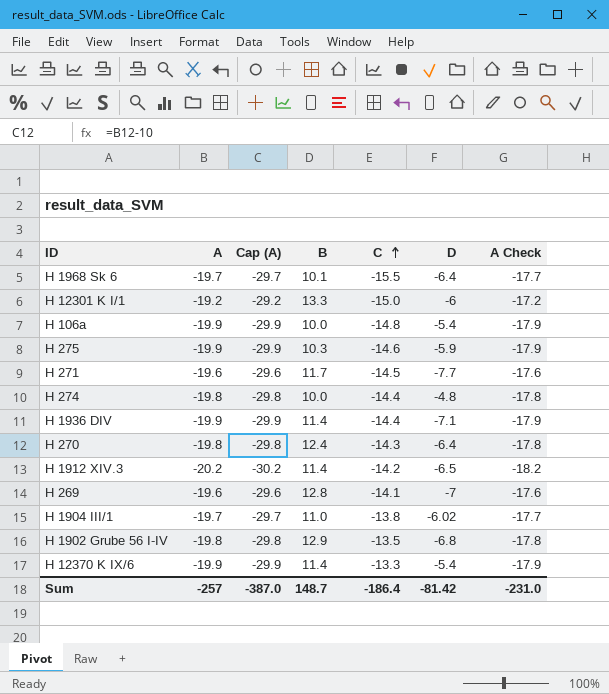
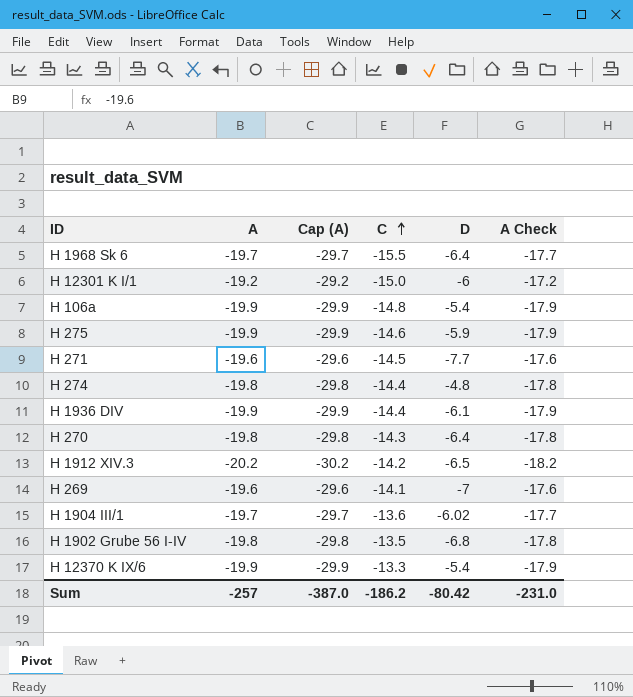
column B | position: 4 -> none
H 1936 DIV | D: -7.1 -> -6.1
H 1904 III/1 | C: -13.8 -> -13.6
Sum | C: -186.4 -> -186.2
Sum | D: -81.42 -> -80.42

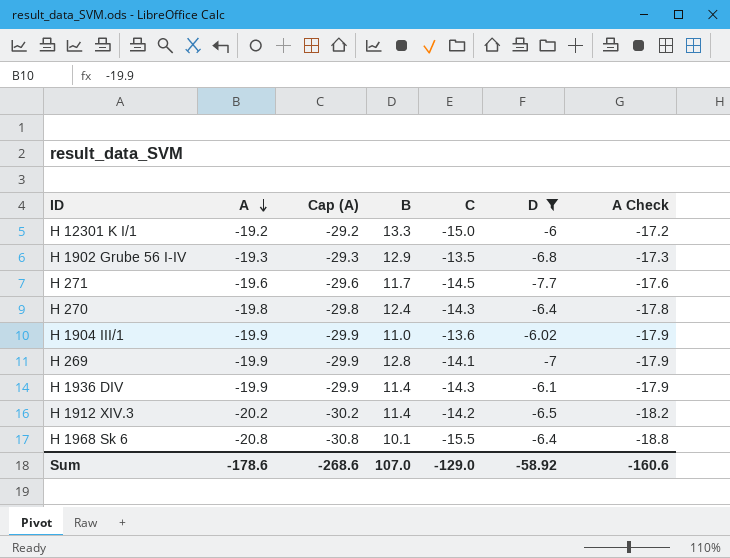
filter: none -> D <= -6
row order: C ascending -> A descending
column B | position: none -> 4
H 1902 Grube 56 I-IV | A: -19.8 -> -19.3
H 1902 Grube 56 I-IV | Cap (A): -29.8 -> -29.3
H 1902 Grube 56 I-IV | A Check: -17.8 -> -17.3
H 1904 III/1 | A: -19.7 -> -19.9
H 1904 III/1 | Cap (A): -29.7 -> -29.9
H 1904 III/1 | A Check: -17.7 -> -17.9
H 269 | A: -19.6 -> -19.9
H 269 | Cap (A): -29.6 -> -29.9
H 269 | A Check: -17.6 -> -17.9
H 1936 DIV | C: -14.4 -> -14.3
H 1968 Sk 6 | A: -19.7 -> -20.8
H 1968 Sk 6 | Cap (A): -29.7 -> -30.8
H 1968 Sk 6 | A Check: -17.7 -> -18.8
Sum | A: -257 -> -178.6
Sum | Cap (A): -387.0 -> -268.6
Sum | C: -186.2 -> -129.0
Sum | D: -80.42 -> -58.92
Sum | A Check: -231.0 -> -160.6

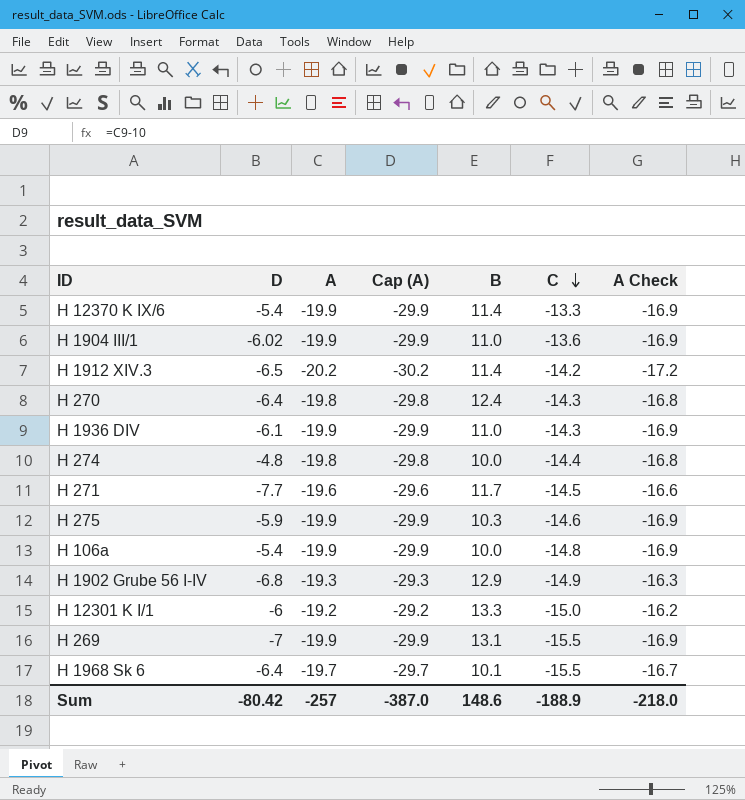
filter: D <= -6 -> none
row order: A descending -> C descending
column D | position: 6 -> 2
column A Check | formula: [A] + 2 -> [A] + 3
H 1936 DIV | B: 11.4 -> 11.0
H 1902 Grube 56 I-IV | C: -13.5 -> -14.9
H 269 | B: 12.8 -> 13.1
H 269 | C: -14.1 -> -15.5
H 1968 Sk 6 | A: -20.8 -> -19.7
H 1968 Sk 6 | Cap (A): -30.8 -> -29.7
Sum | D: -58.92 -> -80.42
Sum | A: -178.6 -> -257
Sum | Cap (A): -268.6 -> -387.0
Sum | B: 107.0 -> 148.6
Sum | C: -129.0 -> -188.9
Sum | A Check: -160.6 -> -218.0

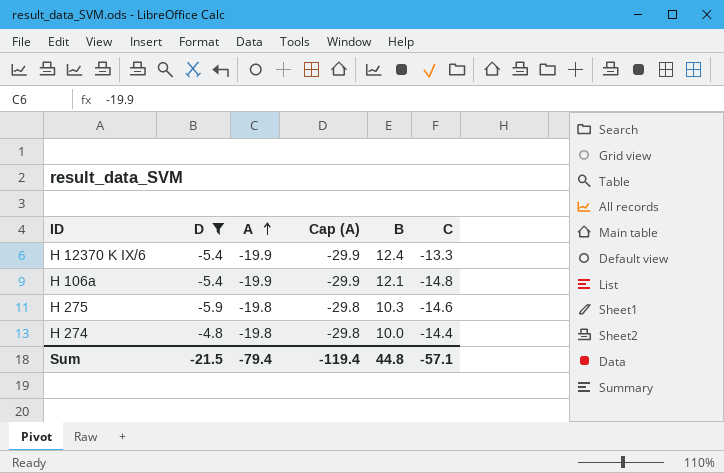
filter: none -> D >= -5.9
row order: C descending -> A ascending
column A Check | formula: [A] + 3 -> none
H 12370 K IX/6 | B: 11.4 -> 12.4
H 106a | B: 10.0 -> 12.1
H 275 | A: -19.9 -> -19.8
H 275 | Cap (A): -29.9 -> -29.8
Sum | D: -80.42 -> -21.5
Sum | A: -257 -> -79.4
Sum | Cap (A): -387.0 -> -119.4
Sum | B: 148.6 -> 44.8
Sum | C: -188.9 -> -57.1

